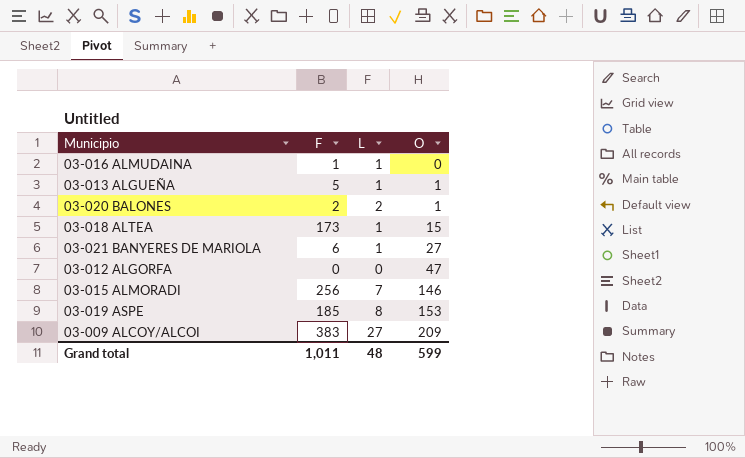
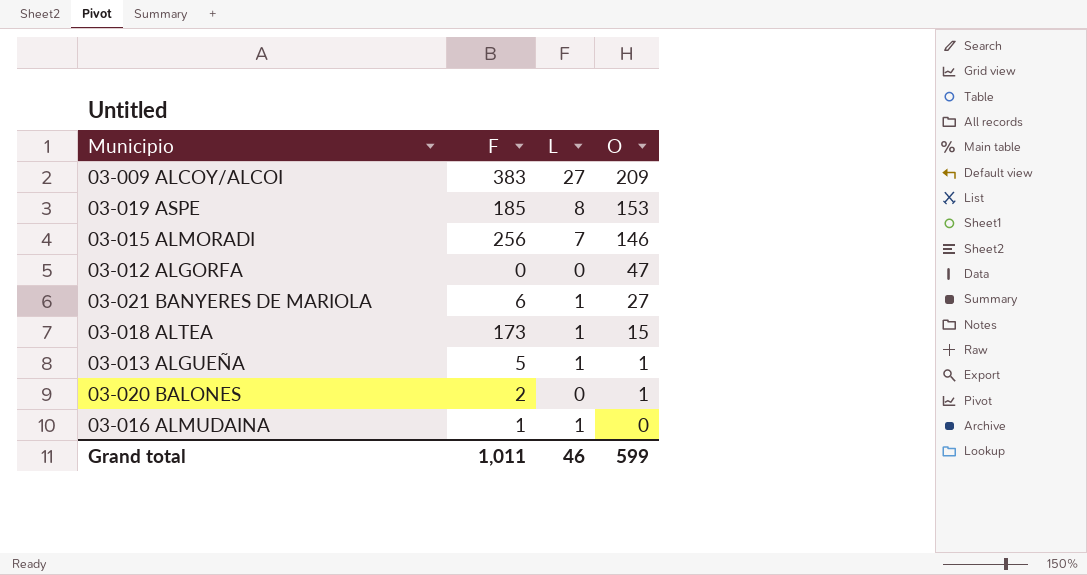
row order: O ascending -> O descending
03-020 BALONES | L: 2 -> 0
Grand total | L: 48 -> 46

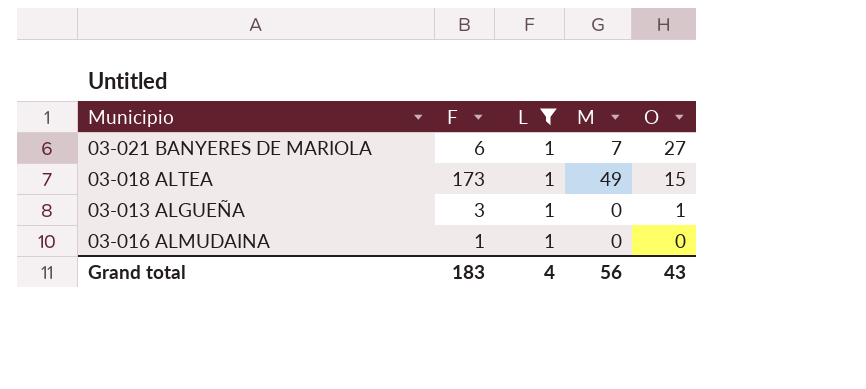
filter: none -> L = 1
column M | position: none -> 4
03-013 ALGUEÑA | F: 5 -> 3
Grand total | F: 1,011 -> 183
Grand total | L: 46 -> 4
Grand total | O: 599 -> 43

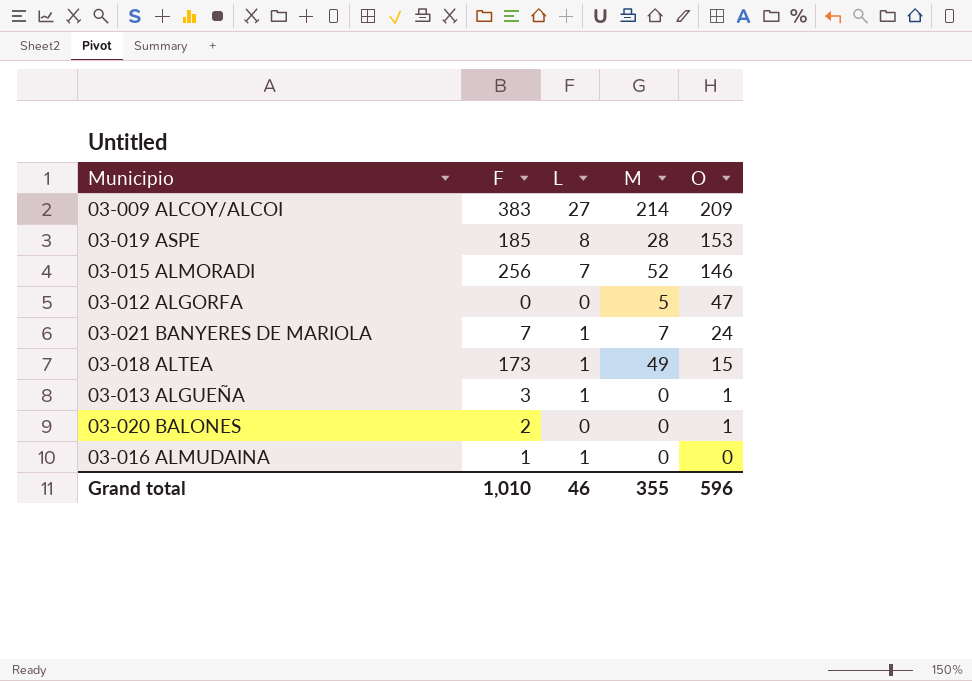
filter: L = 1 -> none
03-021 BANYERES DE MARIOLA | F: 6 -> 7
03-021 BANYERES DE MARIOLA | O: 27 -> 24
Grand total | F: 183 -> 1,010
Grand total | L: 4 -> 46
Grand total | M: 56 -> 355
Grand total | O: 43 -> 596

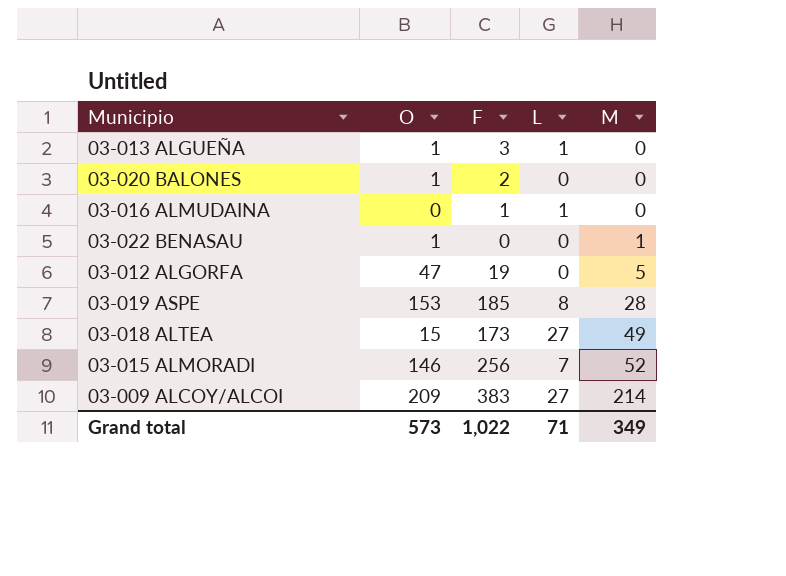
row order: O descending -> M ascending
column O | position: 5 -> 2
row 03-021 BANYERES DE MARIOLA: 7 | 1 | 7 | 24 -> none
row 03-022 BENASAU: none -> 1 | 0 | 0 | 1
03-012 ALGORFA | F: 0 -> 19
03-018 ALTEA | L: 1 -> 27
Grand total | O: 596 -> 573
Grand total | F: 1,010 -> 1,022
Grand total | L: 46 -> 71
Grand total | M: 355 -> 349

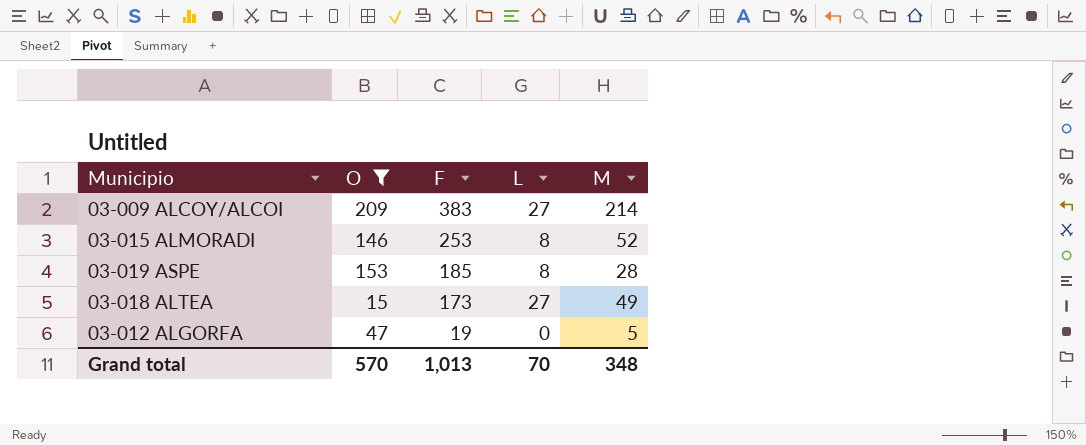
filter: none -> O >= 15
row order: M ascending -> F descending
03-015 ALMORADI | F: 256 -> 253
03-015 ALMORADI | L: 7 -> 8
Grand total | O: 573 -> 570
Grand total | F: 1,022 -> 1,013
Grand total | L: 71 -> 70
Grand total | M: 349 -> 348

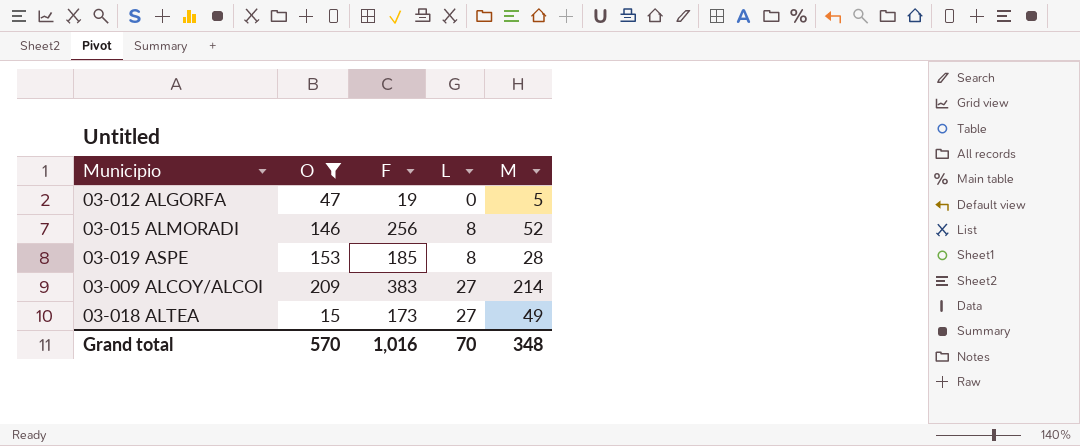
row order: F descending -> L ascending
03-015 ALMORADI | F: 253 -> 256
Grand total | F: 1,013 -> 1,016

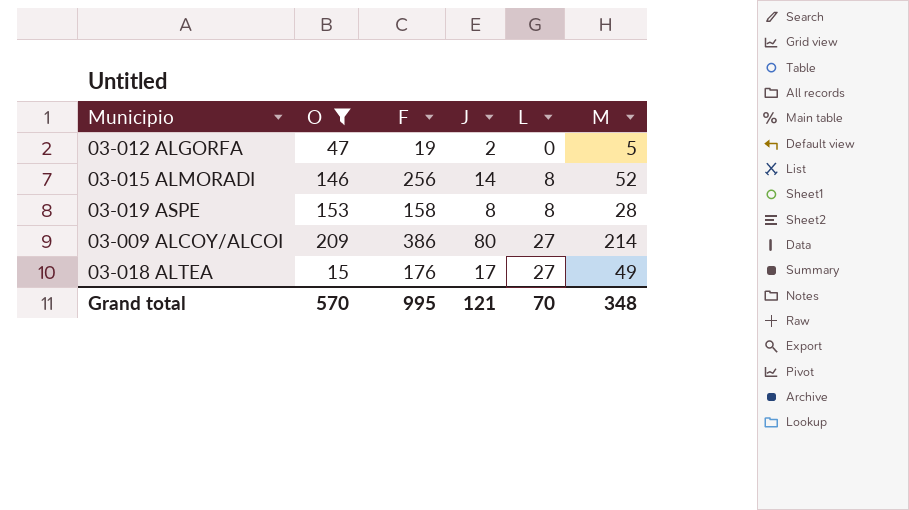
column J | position: none -> 4
03-019 ASPE | F: 185 -> 158
03-009 ALCOY/ALCOI | F: 383 -> 386
03-018 ALTEA | F: 173 -> 176
Grand total | F: 1,016 -> 995

